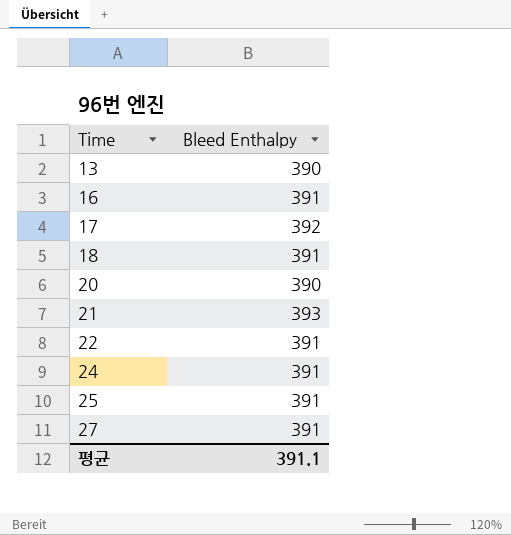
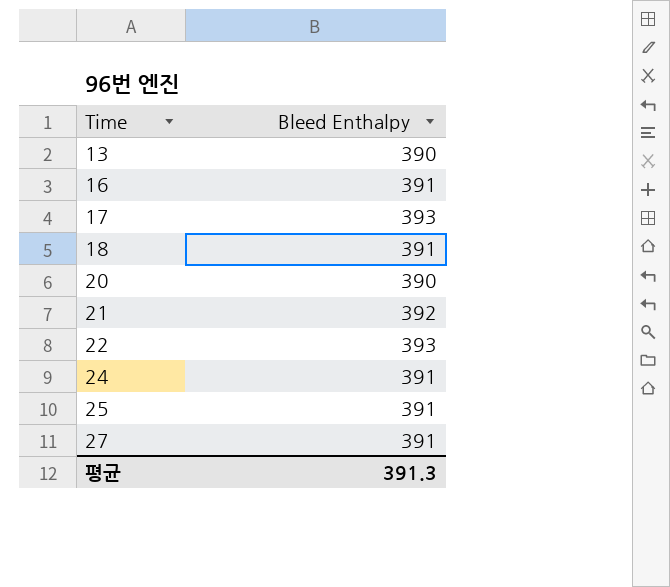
17 | Bleed Enthalpy: 392 -> 393
21 | Bleed Enthalpy: 393 -> 392
22 | Bleed Enthalpy: 391 -> 393
평균 | Bleed Enthalpy: 391.1 -> 391.3

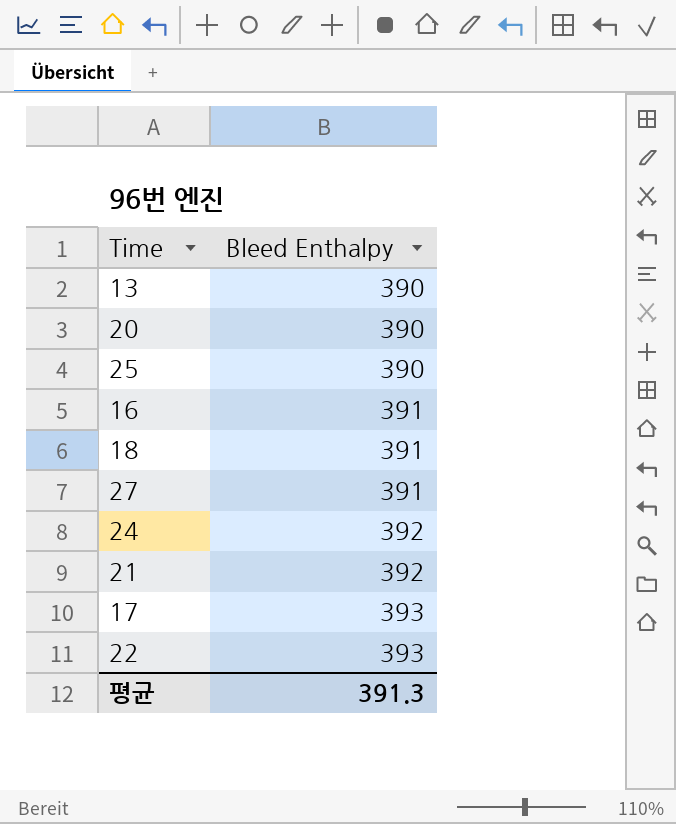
row order: Time ascending -> Bleed Enthalpy ascending
25 | Bleed Enthalpy: 391 -> 390
24 | Bleed Enthalpy: 391 -> 392

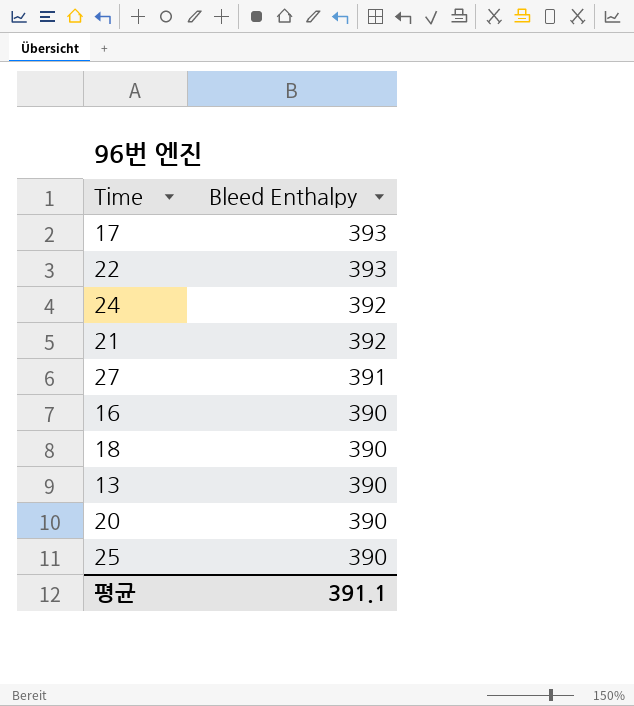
row order: Bleed Enthalpy ascending -> Bleed Enthalpy descending
16 | Bleed Enthalpy: 391 -> 390
18 | Bleed Enthalpy: 391 -> 390
평균 | Bleed Enthalpy: 391.3 -> 391.1

